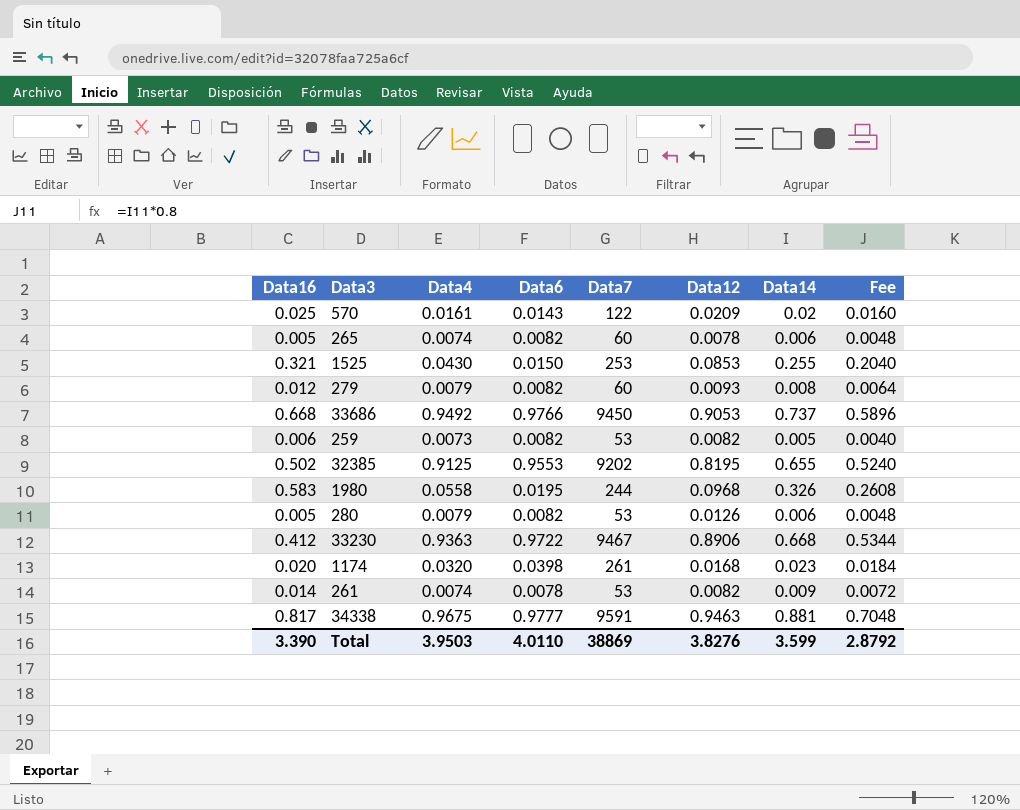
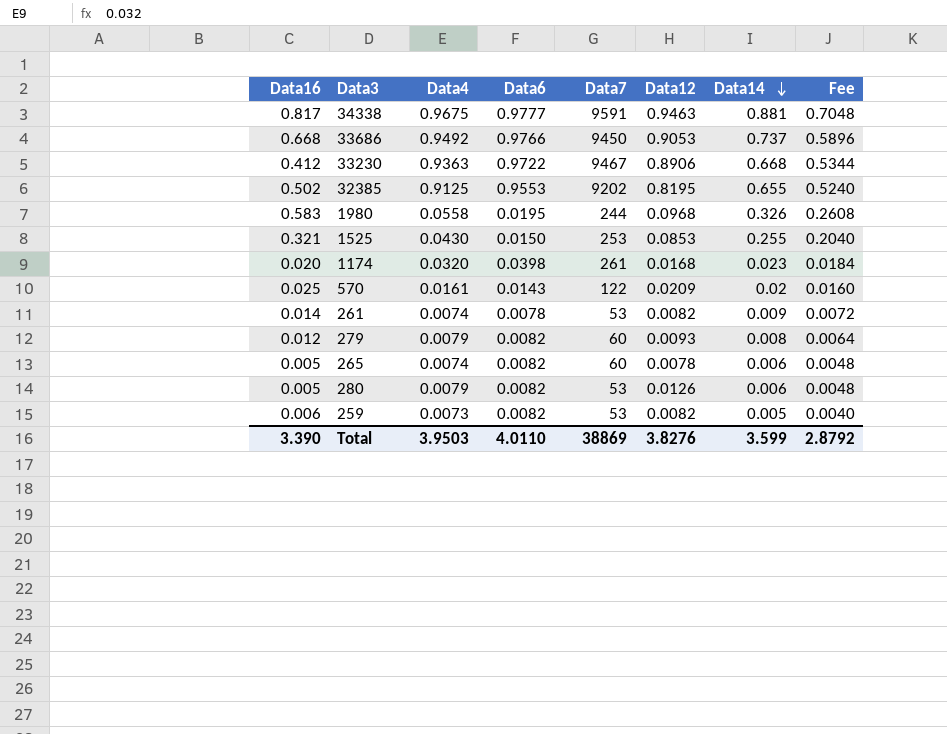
row order: none -> Data14 descending

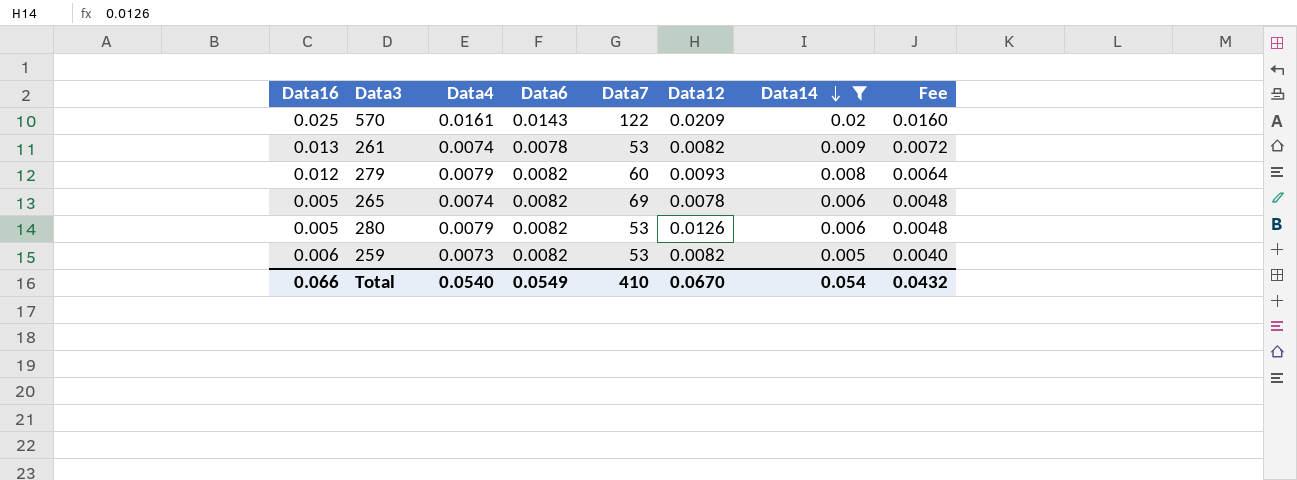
filter: none -> Data14 <= 0.02
261 | Data16: 0.014 -> 0.013
265 | Data7: 60 -> 69
Total | Data16: 3.390 -> 0.066
Total | Data4: 3.9503 -> 0.0540
Total | Data6: 4.0110 -> 0.0549
Total | Data7: 38869 -> 410
Total | Data12: 3.8276 -> 0.0670
Total | Data14: 3.599 -> 0.054
Total | Fee: 2.8792 -> 0.0432

